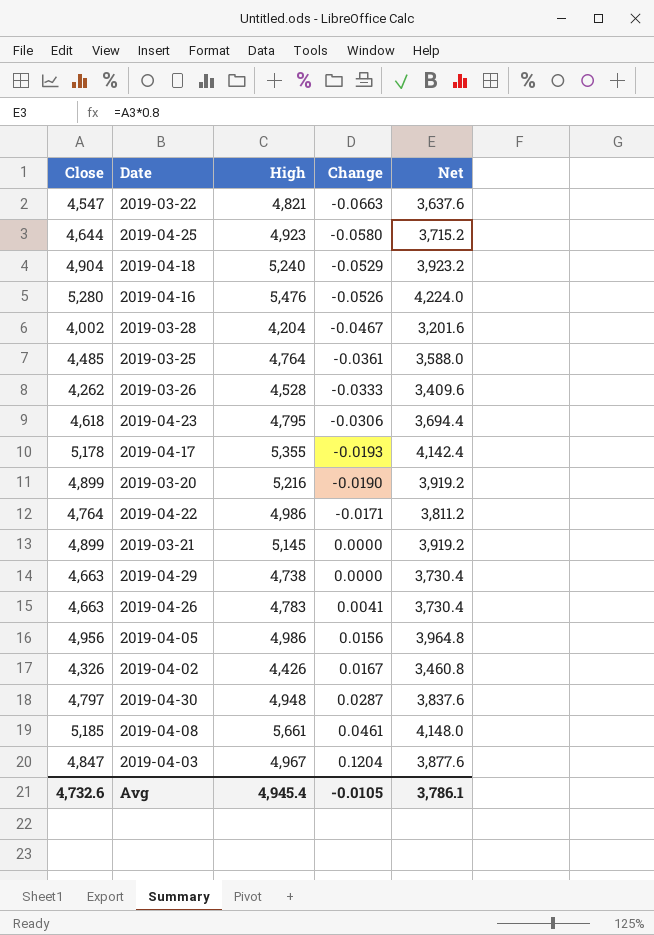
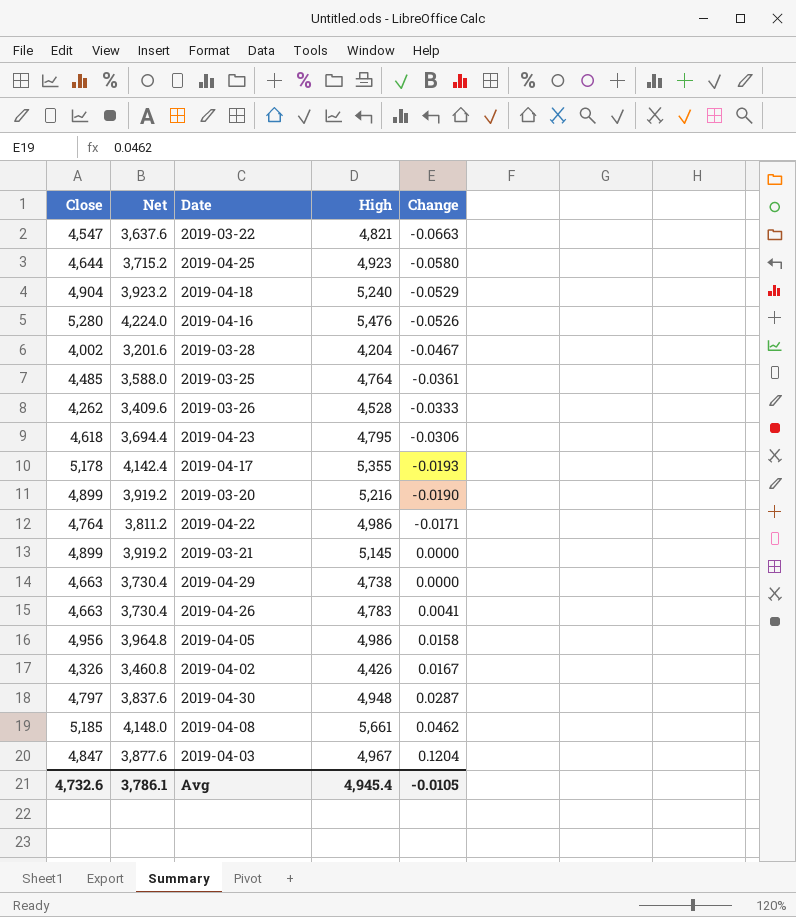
column Net | position: 5 -> 2
2019-04-05 | Change: 0.0156 -> 0.0158
2019-04-08 | Change: 0.0461 -> 0.0462

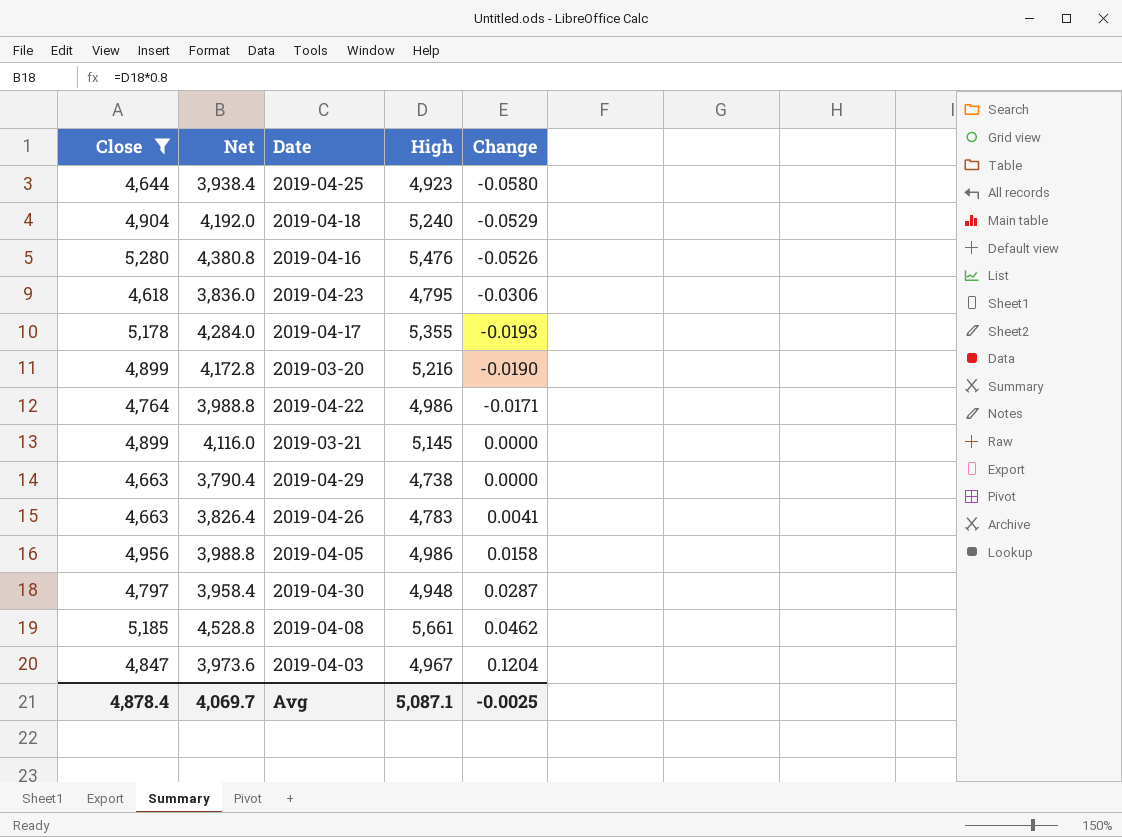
filter: none -> Close >= 4,618
column Net | formula: [Close] * 0.8 -> [High] * 0.8
Avg | Close: 4,732.6 -> 4,878.4
Avg | Net: 3,786.1 -> 4,069.7
Avg | High: 4,945.4 -> 5,087.1
Avg | Change: -0.0105 -> -0.0025

